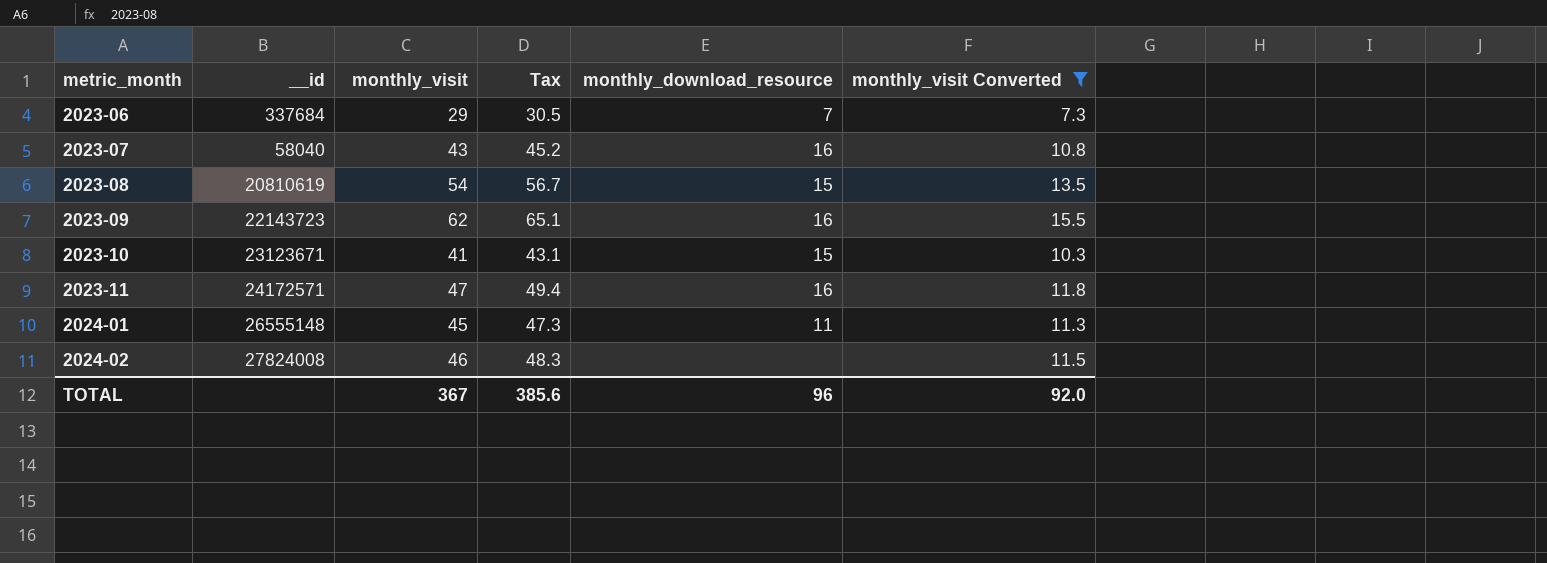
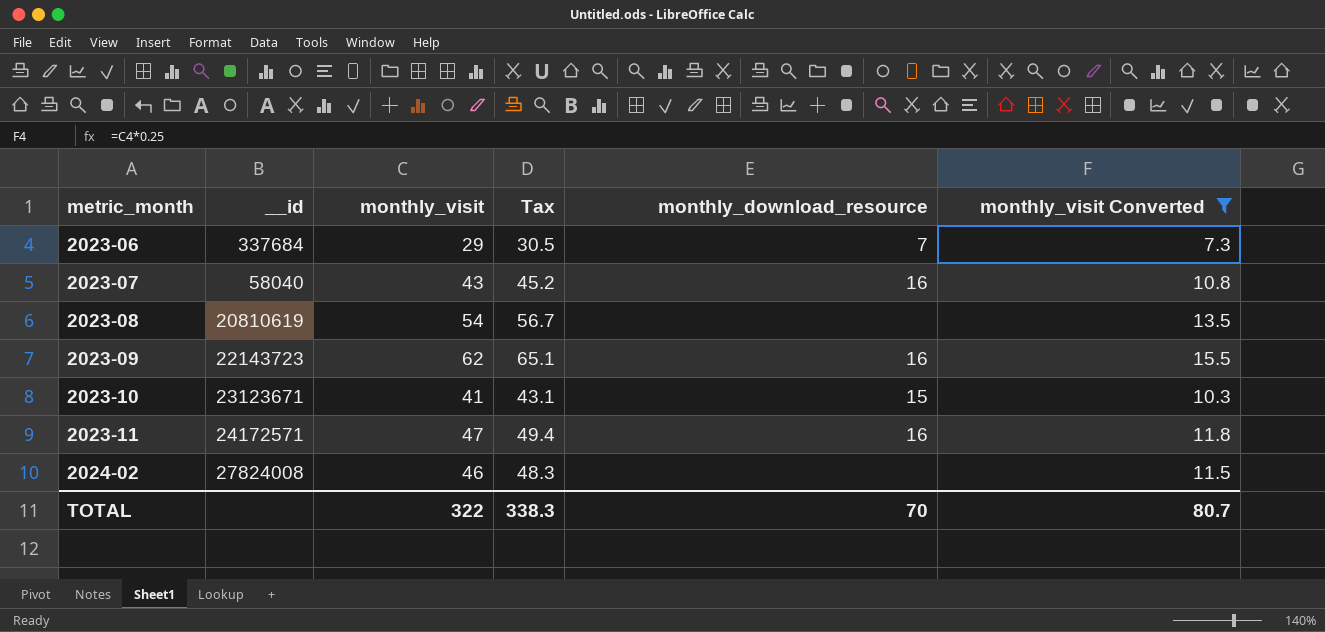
row 2024-01: 26555148 | 45 | 47.3 | 11 | 11.3 -> none
2023-08 | monthly_download_resource: 15 -> none
TOTAL | monthly_visit: 367 -> 322
TOTAL | Tax: 385.6 -> 338.3
TOTAL | monthly_download_resource: 96 -> 70
TOTAL | monthly_visit Converted: 92.0 -> 80.7

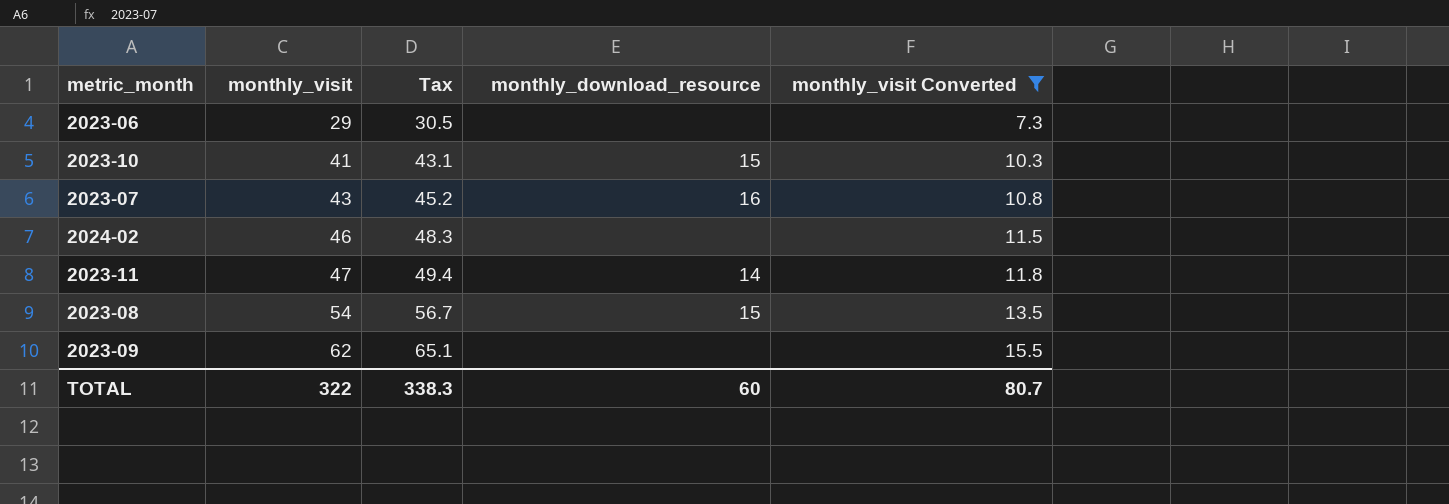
row order: metric_month ascending -> monthly_visit ascending
column __id | position: 2 -> none
2023-06 | monthly_download_resource: 7 -> none
2023-11 | monthly_download_resource: 16 -> 14
2023-08 | monthly_download_resource: none -> 15
2023-09 | monthly_download_resource: 16 -> none
TOTAL | monthly_download_resource: 70 -> 60

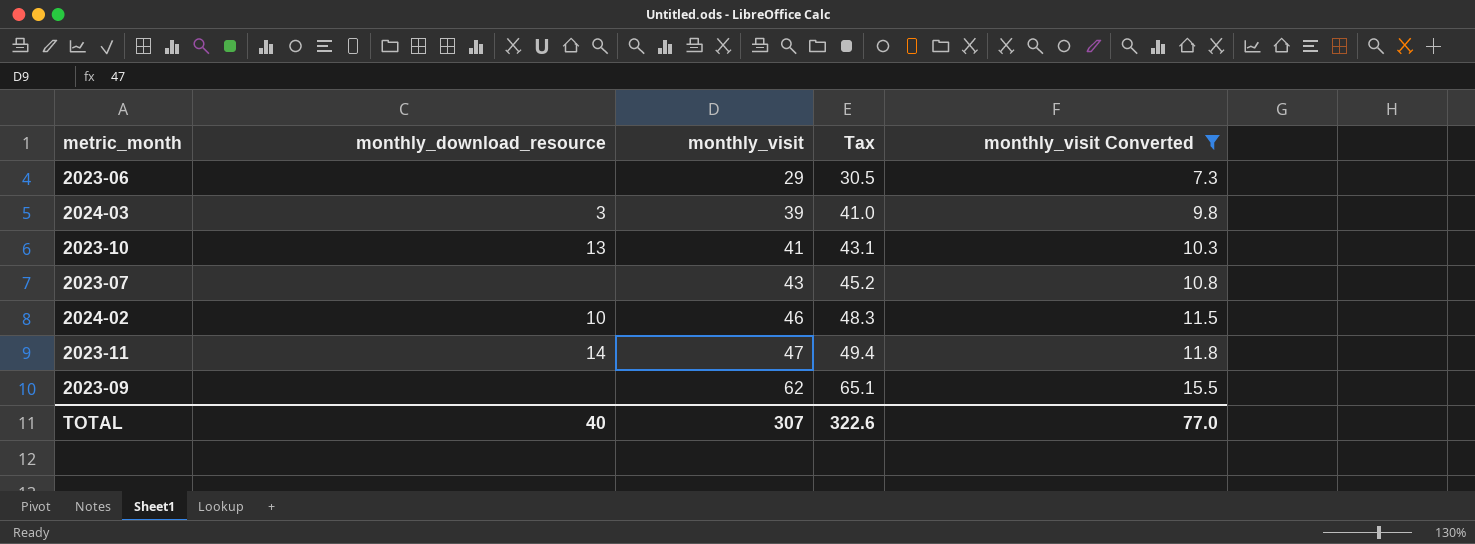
column monthly_download_resource | position: 4 -> 2
row 2023-08: 54 | 56.7 | 15 | 13.5 -> none
row 2024-03: none -> 3 | 39 | 41.0 | 9.8
2023-10 | monthly_download_resource: 15 -> 13
2023-07 | monthly_download_resource: 16 -> none
2024-02 | monthly_download_resource: none -> 10
TOTAL | monthly_download_resource: 60 -> 40
TOTAL | monthly_visit: 322 -> 307
TOTAL | Tax: 338.3 -> 322.6
TOTAL | monthly_visit Converted: 80.7 -> 77.0

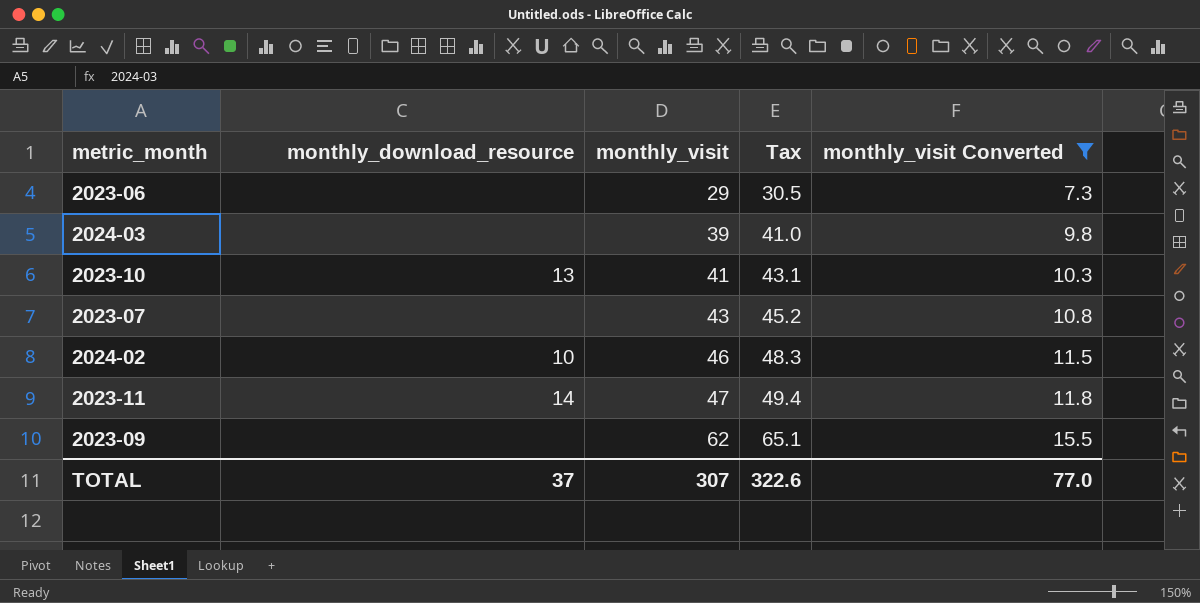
2024-03 | monthly_download_resource: 3 -> none
TOTAL | monthly_download_resource: 40 -> 37

